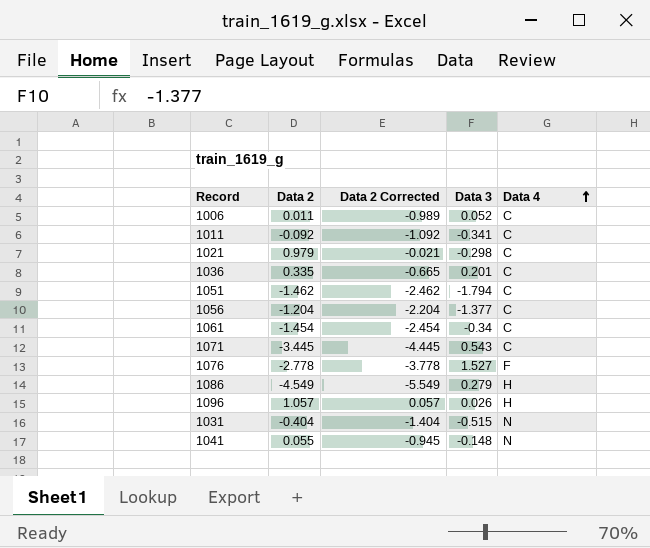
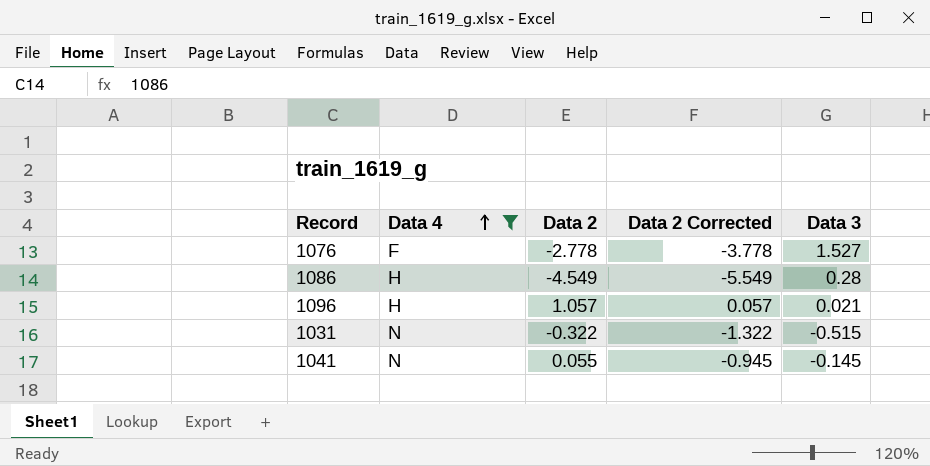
filter: none -> Data 4 != C
column Data 4 | position: 5 -> 2
1086 | Data 3: 0.279 -> 0.28
1096 | Data 3: 0.026 -> 0.021
1031 | Data 2: -0.404 -> -0.322
1031 | Data 2 Corrected: -1.404 -> -1.322
1041 | Data 3: -0.148 -> -0.145

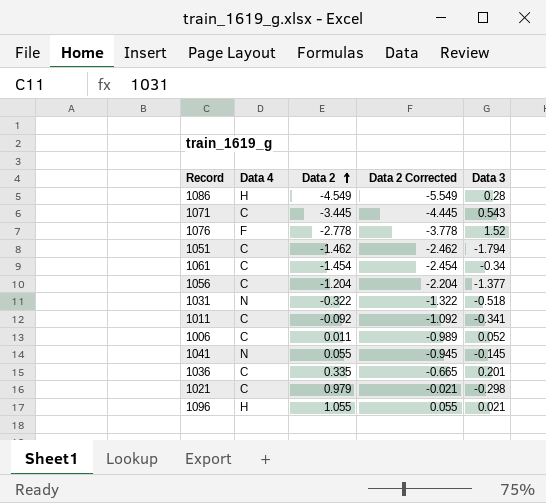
filter: Data 4 != C -> none
row order: Data 4 ascending -> Data 2 ascending
1076 | Data 3: 1.527 -> 1.52
1031 | Data 3: -0.515 -> -0.518
1096 | Data 2: 1.057 -> 1.055
1096 | Data 2 Corrected: 0.057 -> 0.055

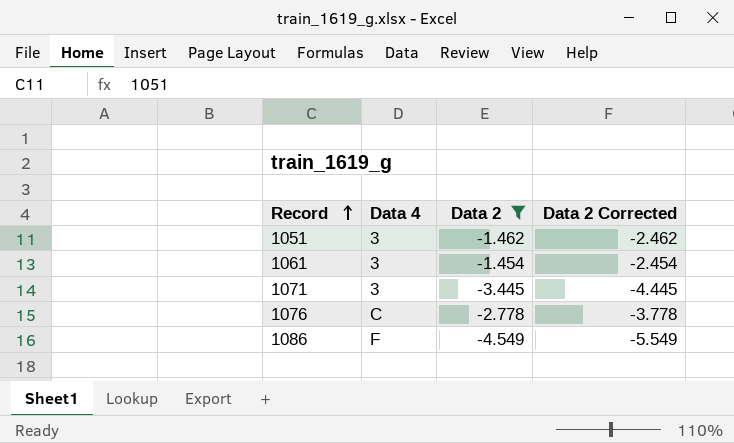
filter: none -> Data 2 <= -1.454
row order: Data 2 ascending -> Record ascending
column Data 3 | position: 5 -> none
1051 | Data 4: C -> 3
1061 | Data 4: C -> 3
1071 | Data 4: C -> 3
1076 | Data 4: F -> C
1086 | Data 4: H -> F

